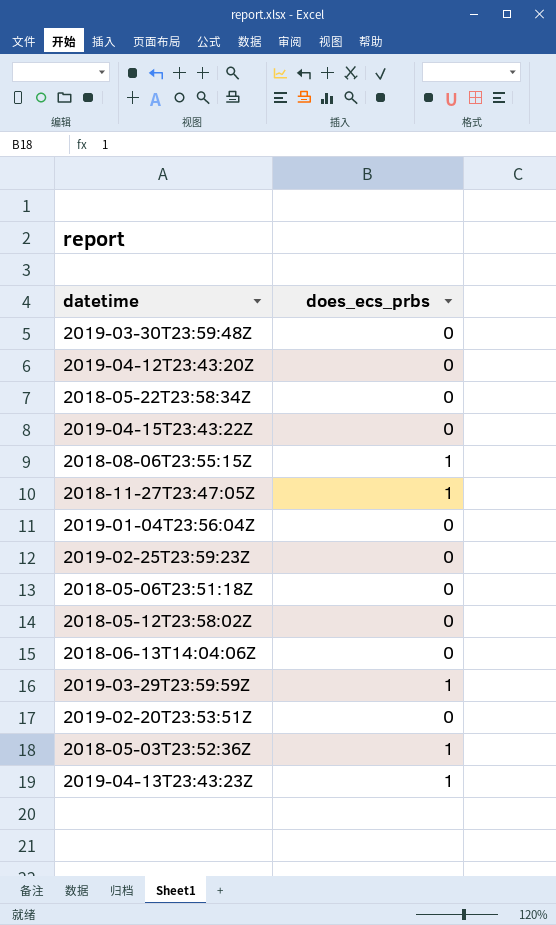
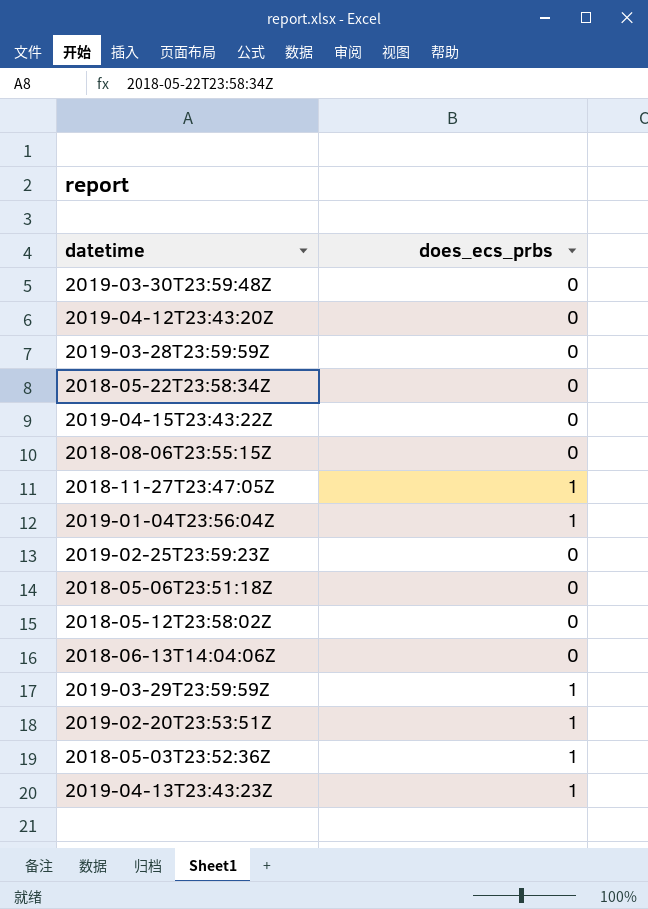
row 2019-03-28T23:59:59Z: none -> 0
2018-08-06T23:55:15Z | does_ecs_prbs: 1 -> 0
2019-01-04T23:56:04Z | does_ecs_prbs: 0 -> 1
2019-02-20T23:53:51Z | does_ecs_prbs: 0 -> 1

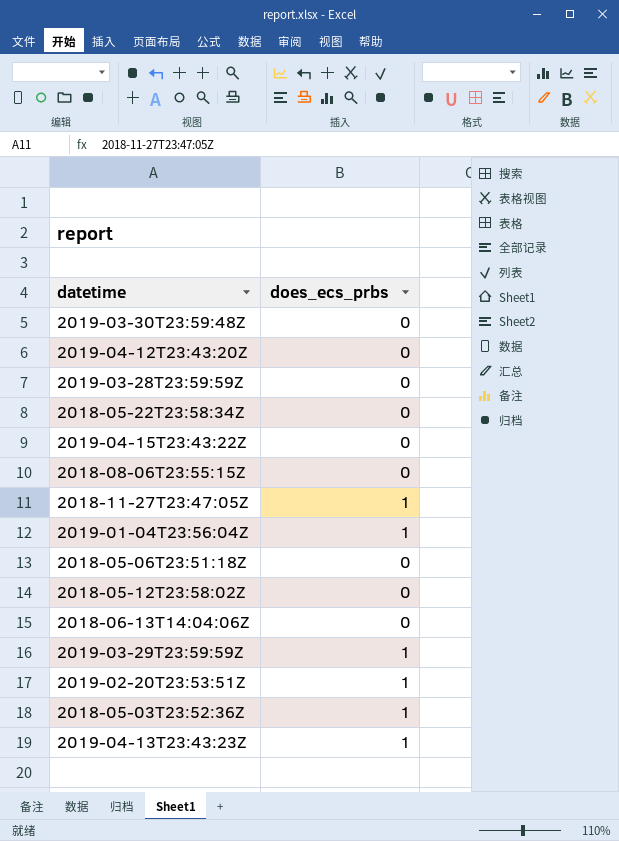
row 2019-02-25T23:59:23Z: 0 -> none

